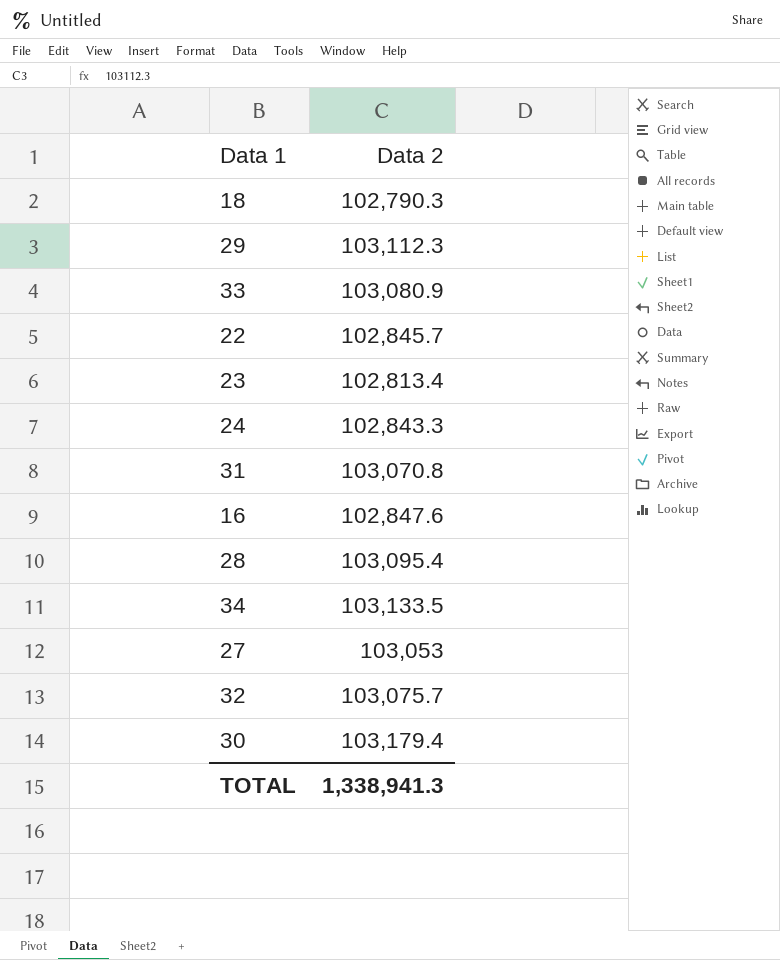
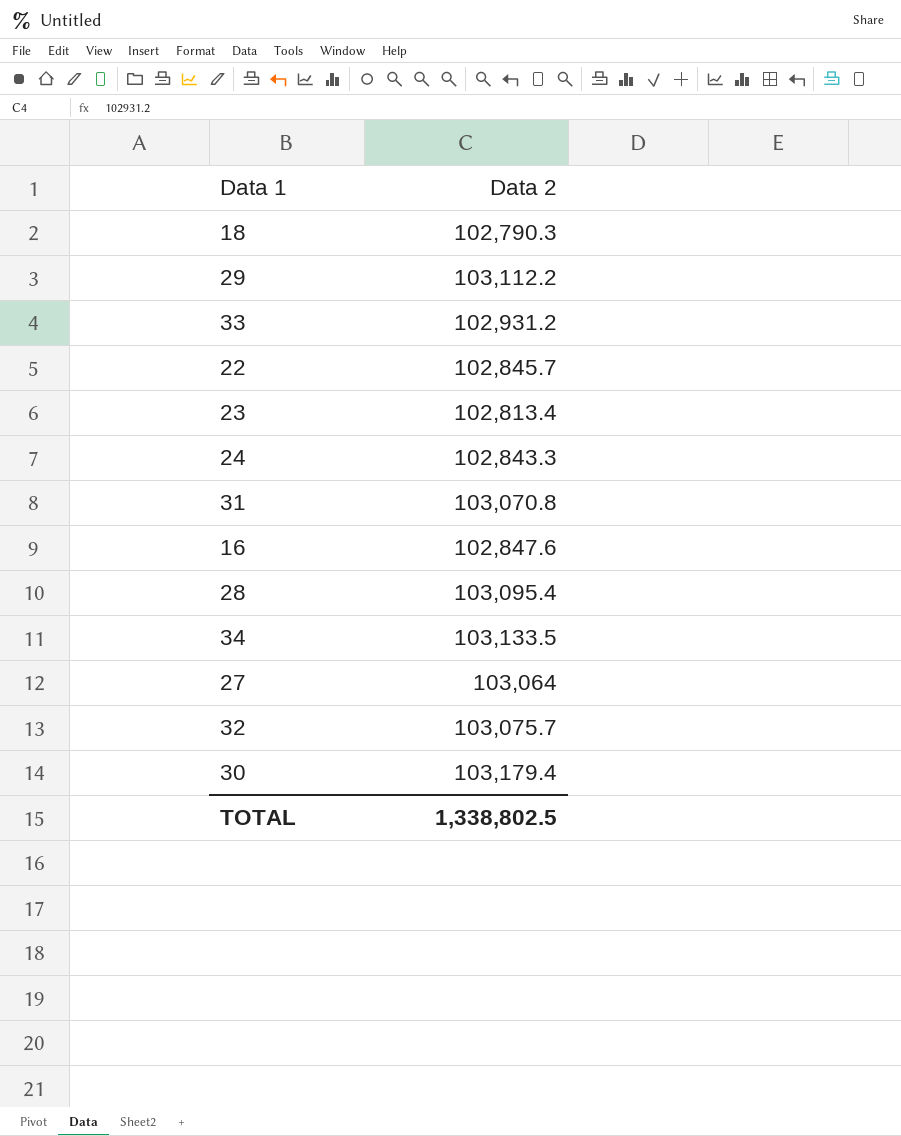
29 | Data 2: 103,112.3 -> 103,112.2
33 | Data 2: 103,080.9 -> 102,931.2
27 | Data 2: 103,053 -> 103,064
TOTAL | Data 2: 1,338,941.3 -> 1,338,802.5

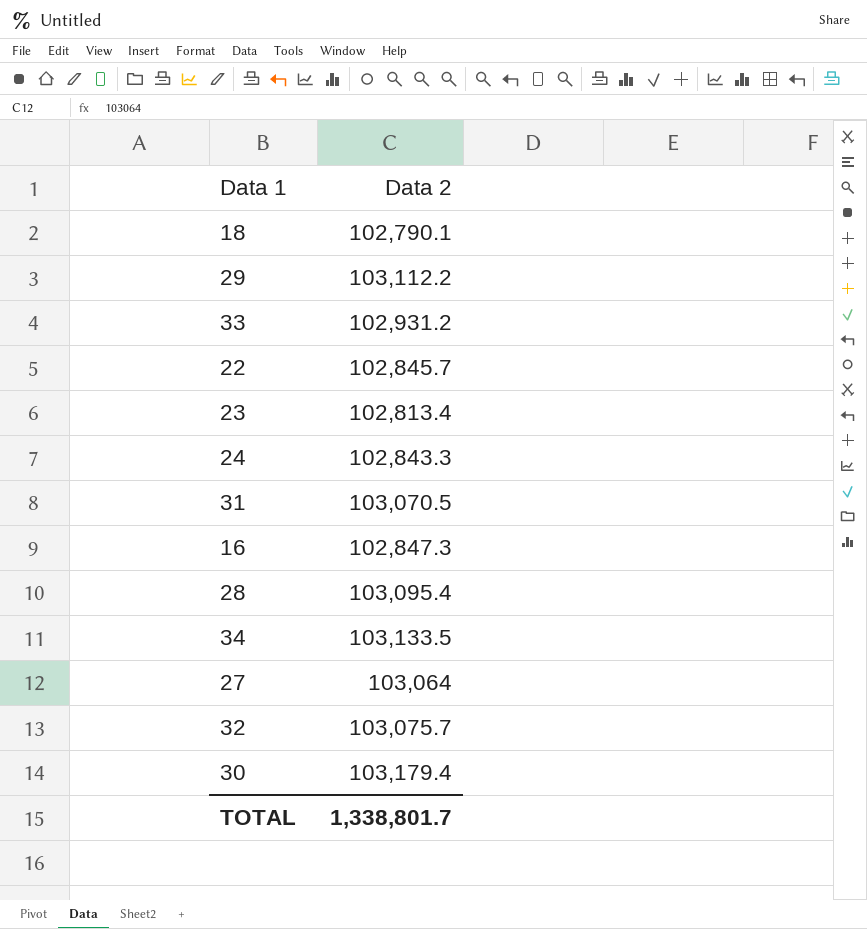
18 | Data 2: 102,790.3 -> 102,790.1
31 | Data 2: 103,070.8 -> 103,070.5
16 | Data 2: 102,847.6 -> 102,847.3
TOTAL | Data 2: 1,338,802.5 -> 1,338,801.7

